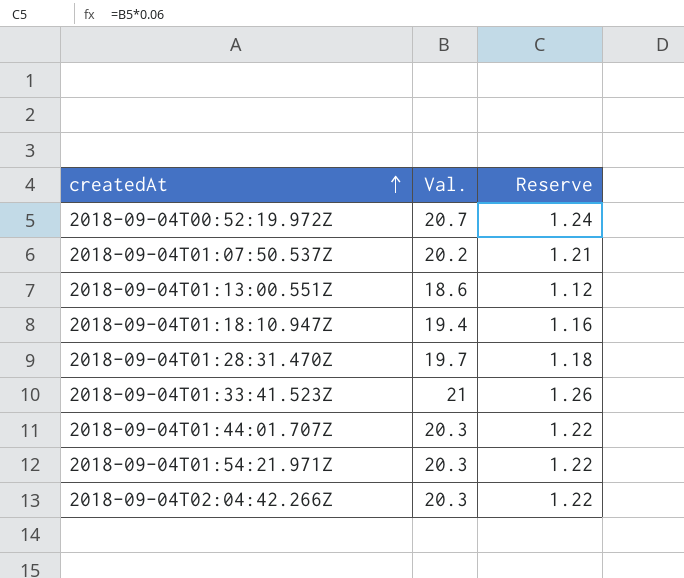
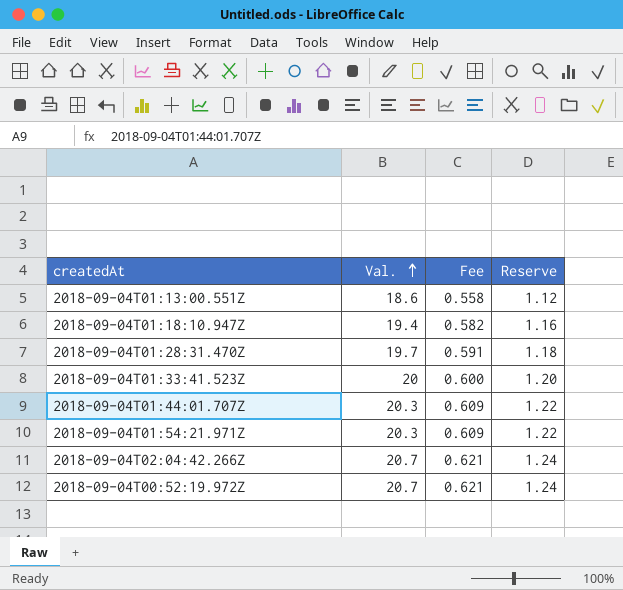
row order: createdAt ascending -> Val. ascending
column Fee | formula: none -> [Val.] * 0.03
row 2018-09-04T01:07:50.537Z: 20.2 | 1.21 -> none
2018-09-04T01:33:41.523Z | Val.: 21 -> 20
2018-09-04T01:33:41.523Z | Reserve: 1.26 -> 1.20
2018-09-04T02:04:42.266Z | Val.: 20.3 -> 20.7
2018-09-04T02:04:42.266Z | Reserve: 1.22 -> 1.24

